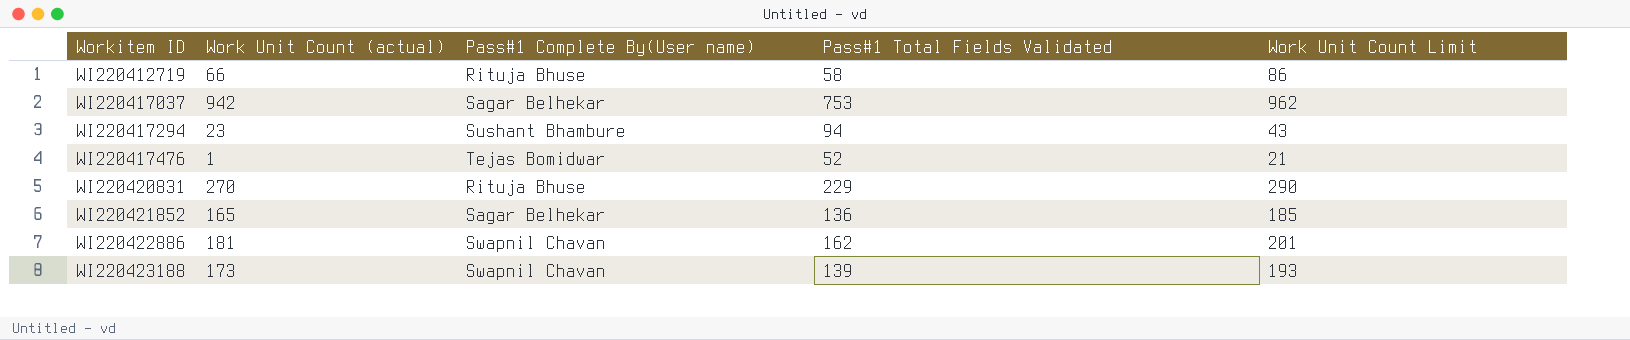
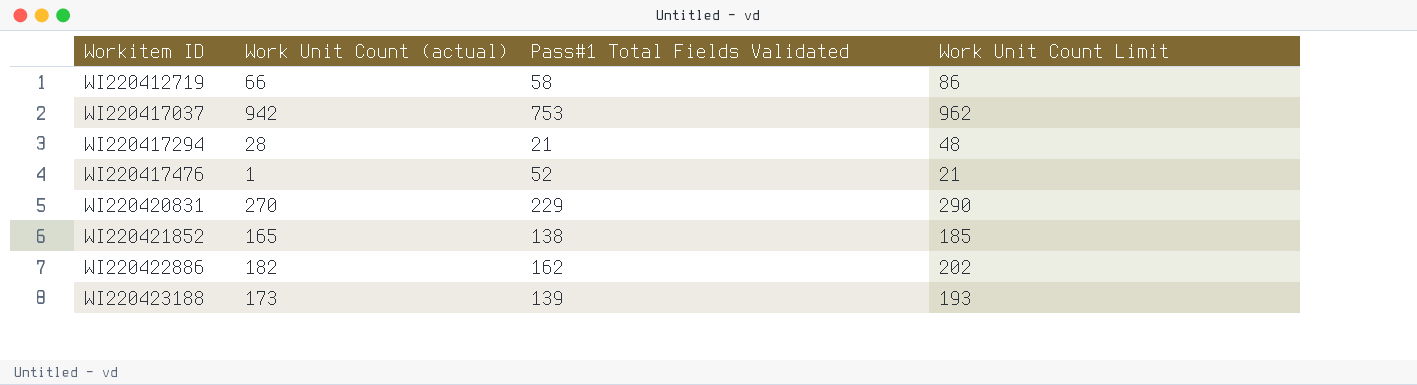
column Pass#1 Complete By(User name) | position: 3 -> none
WI220417294 | Work Unit Count (actual): 23 -> 28
WI220417294 | Pass#1 Total Fields Validated: 94 -> 21
WI220417294 | Work Unit Count Limit: 43 -> 48
WI220421852 | Pass#1 Total Fields Validated: 136 -> 138
WI220422886 | Work Unit Count (actual): 181 -> 182
WI220422886 | Work Unit Count Limit: 201 -> 202

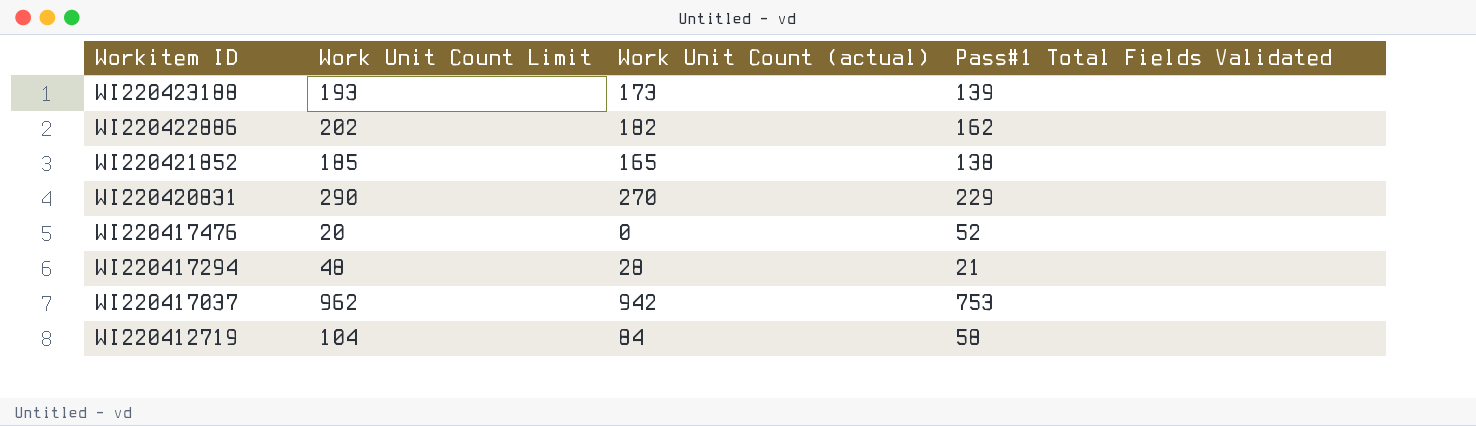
row order: Workitem ID ascending -> Workitem ID descending
column Work Unit Count Limit | position: 4 -> 2
WI220417476 | Work Unit Count Limit: 21 -> 20
WI220417476 | Work Unit Count (actual): 1 -> 0
WI220412719 | Work Unit Count Limit: 86 -> 104
WI220412719 | Work Unit Count (actual): 66 -> 84

